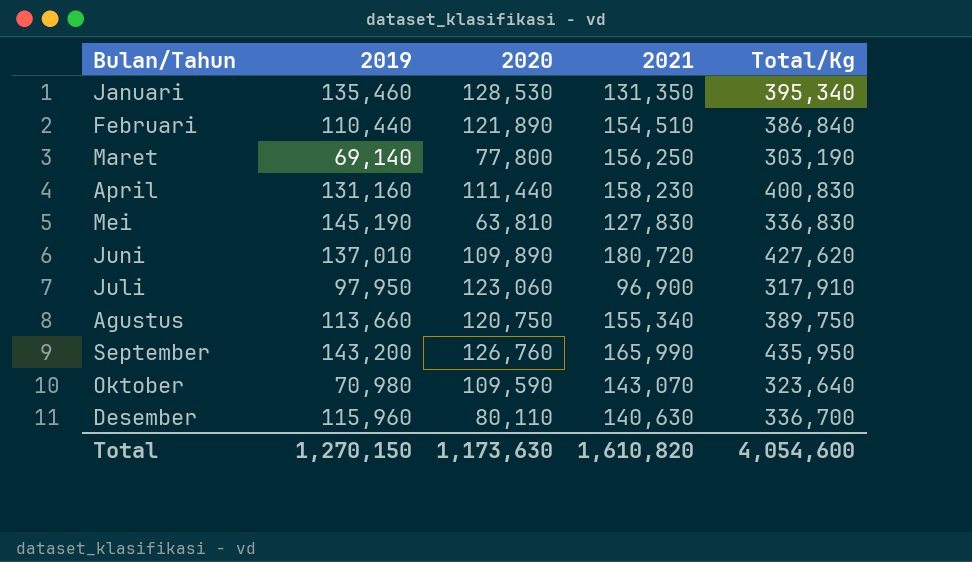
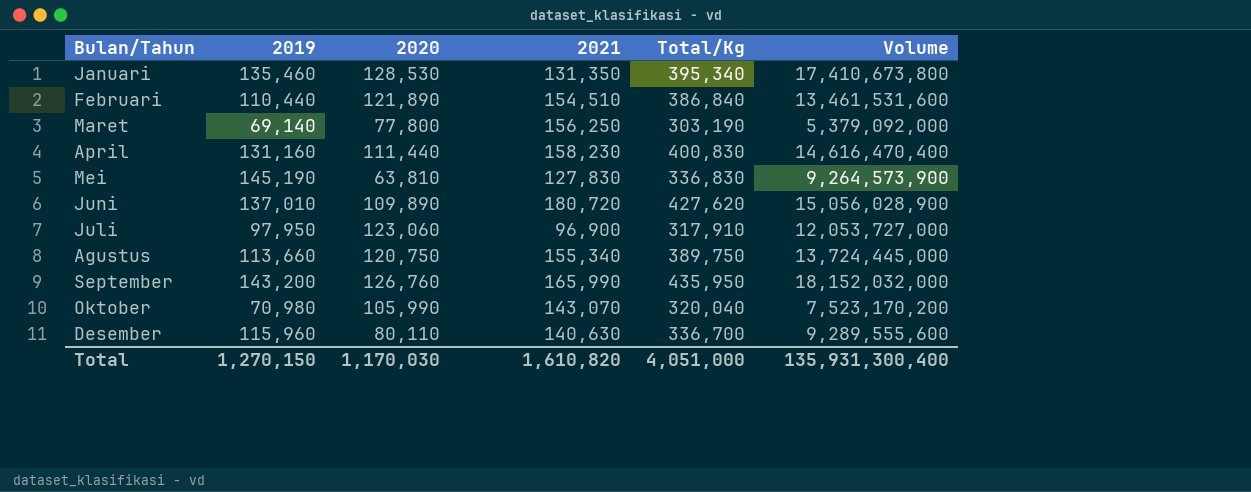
column Volume | formula: none -> [2019] * [2020]
Oktober | 2020: 109,590 -> 105,990
Oktober | Total/Kg: 323,640 -> 320,040
Total | 2020: 1,173,630 -> 1,170,030
Total | Total/Kg: 4,054,600 -> 4,051,000

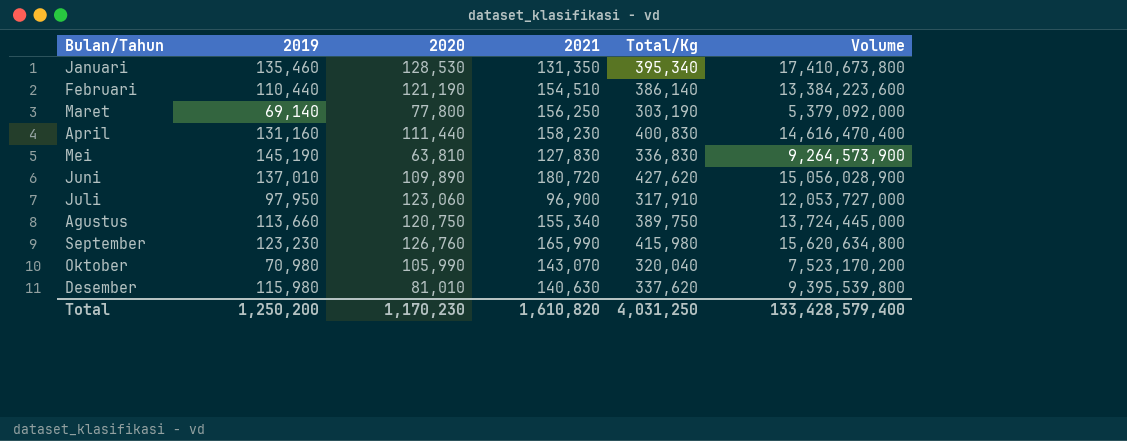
Februari | 2020: 121,890 -> 121,190
Februari | Total/Kg: 386,840 -> 386,140
Februari | Volume: 13,461,531,600 -> 13,384,223,600
September | 2019: 143,200 -> 123,230
September | Total/Kg: 435,950 -> 415,980
September | Volume: 18,152,032,000 -> 15,620,634,800
Desember | 2019: 115,960 -> 115,980
Desember | 2020: 80,110 -> 81,010
Desember | Total/Kg: 336,700 -> 337,620
Desember | Volume: 9,289,555,600 -> 9,395,539,800
Total | 2019: 1,270,150 -> 1,250,200
Total | 2020: 1,170,030 -> 1,170,230
Total | Total/Kg: 4,051,000 -> 4,031,250
Total | Volume: 135,931,300,400 -> 133,428,579,400

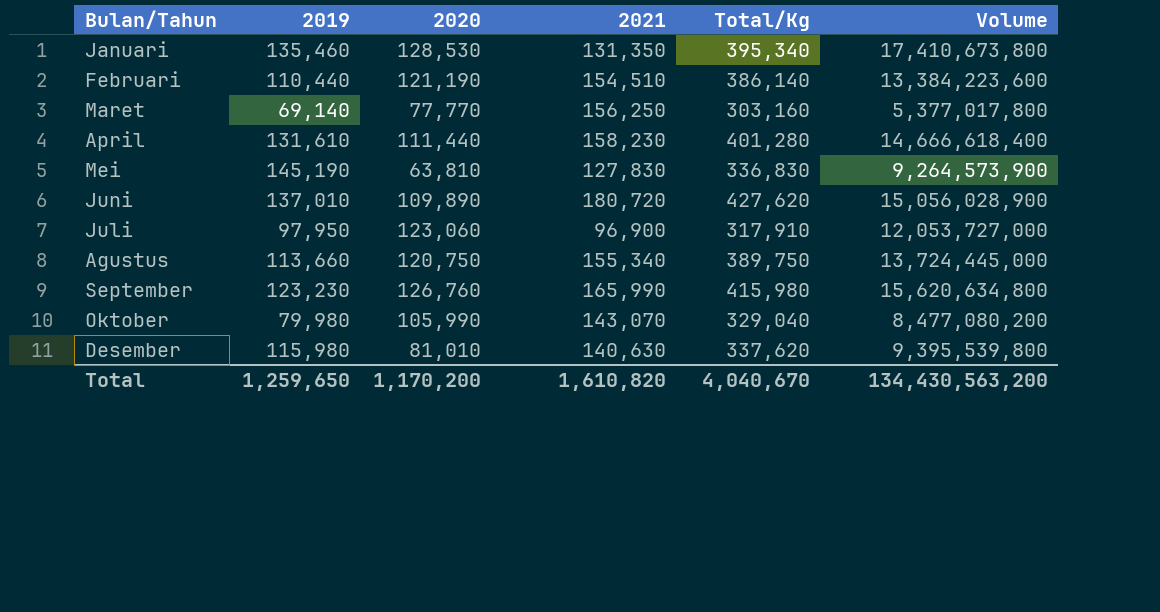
Maret | 2020: 77,800 -> 77,770
Maret | Total/Kg: 303,190 -> 303,160
Maret | Volume: 5,379,092,000 -> 5,377,017,800
April | 2019: 131,160 -> 131,610
April | Total/Kg: 400,830 -> 401,280
April | Volume: 14,616,470,400 -> 14,666,618,400
Oktober | 2019: 70,980 -> 79,980
Oktober | Total/Kg: 320,040 -> 329,040
Oktober | Volume: 7,523,170,200 -> 8,477,080,200
Total | 2019: 1,250,200 -> 1,259,650
Total | 2020: 1,170,230 -> 1,170,200
Total | Total/Kg: 4,031,250 -> 4,040,670
Total | Volume: 133,428,579,400 -> 134,430,563,200

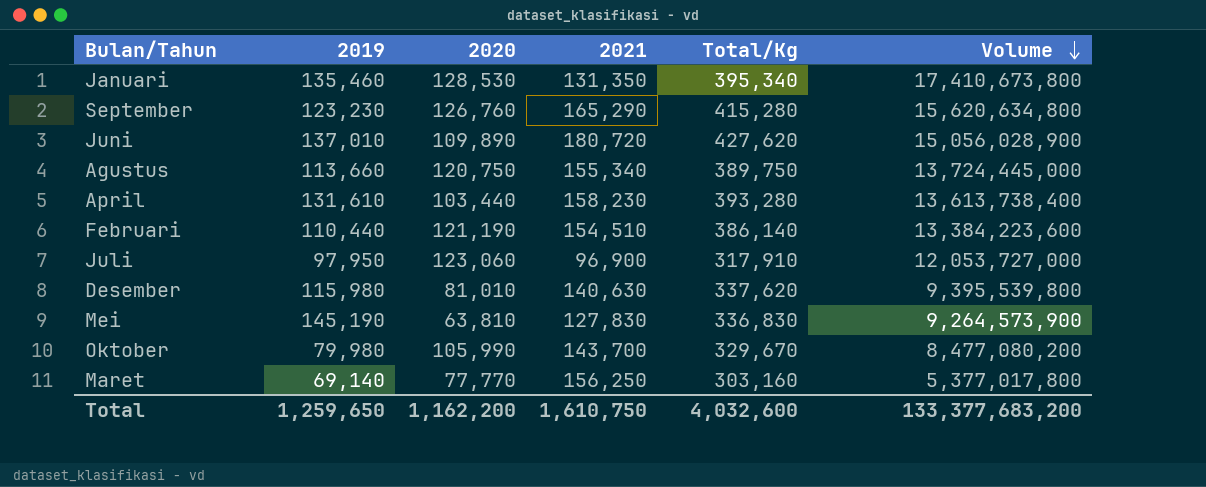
row order: none -> Volume descending
September | 2021: 165,990 -> 165,290
September | Total/Kg: 415,980 -> 415,280
April | 2020: 111,440 -> 103,440
April | Total/Kg: 401,280 -> 393,280
April | Volume: 14,666,618,400 -> 13,613,738,400
Oktober | 2021: 143,070 -> 143,700
Oktober | Total/Kg: 329,040 -> 329,670
Total | 2020: 1,170,200 -> 1,162,200
Total | 2021: 1,610,820 -> 1,610,750
Total | Total/Kg: 4,040,670 -> 4,032,600
Total | Volume: 134,430,563,200 -> 133,377,683,200

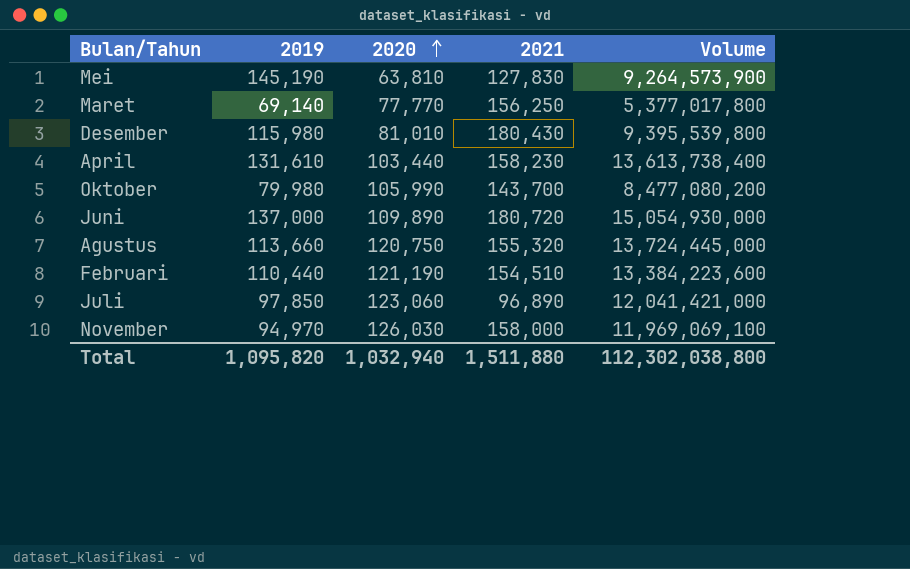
row order: Volume descending -> 2020 ascending
column Total/Kg | formula: [2019] + [2020] + [2021] -> none
row Januari: 135,460 | 128,530 | 131,350 | 395,340 | 17,410,673,800 -> none
row September: 123,230 | 126,760 | 165,290 | 415,280 | 15,620,634,800 -> none
Desember | 2021: 140,630 -> 180,430
Juni | 2019: 137,010 -> 137,000
Juni | Volume: 15,056,028,900 -> 15,054,930,000
Agustus | 2021: 155,340 -> 155,320
Juli | 2019: 97,950 -> 97,850
Juli | 2021: 96,900 -> 96,890
Juli | Volume: 12,053,727,000 -> 12,041,421,000
row November: none -> 94,970 | 126,030 | 158,000 | 11,969,069,100
Total | 2019: 1,259,650 -> 1,095,820
Total | 2020: 1,162,200 -> 1,032,940
Total | 2021: 1,610,750 -> 1,511,880
Total | Volume: 133,377,683,200 -> 112,302,038,800

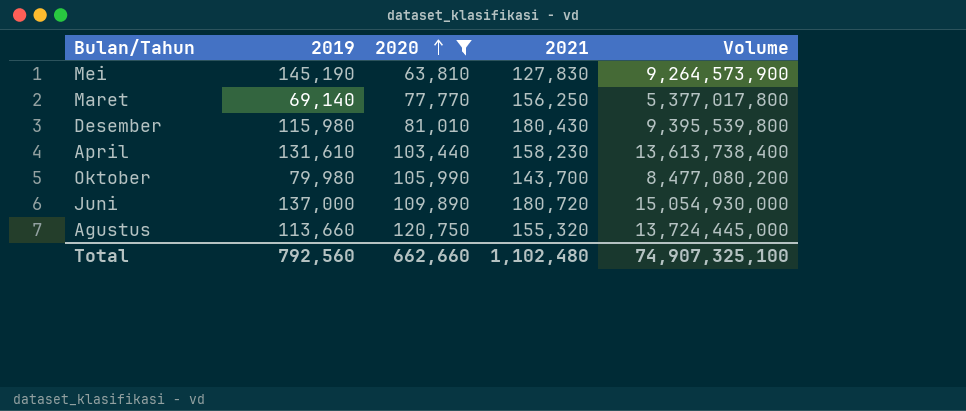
filter: none -> 2020 <= 120,750
Total | 2019: 1,095,820 -> 792,560
Total | 2020: 1,032,940 -> 662,660
Total | 2021: 1,511,880 -> 1,102,480
Total | Volume: 112,302,038,800 -> 74,907,325,100

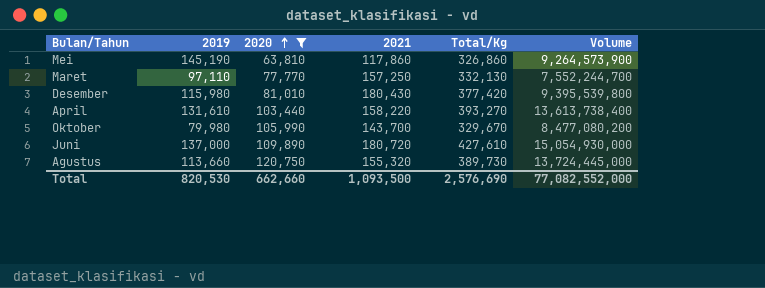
column Total/Kg | formula: none -> [2019] + [2020] + [2021]
Mei | 2021: 127,830 -> 117,860
Maret | 2019: 69,140 -> 97,110
Maret | 2021: 156,250 -> 157,250
Maret | Volume: 5,377,017,800 -> 7,552,244,700
April | 2021: 158,230 -> 158,220
Total | 2019: 792,560 -> 820,530
Total | 2021: 1,102,480 -> 1,093,500
Total | Volume: 74,907,325,100 -> 77,082,552,000

